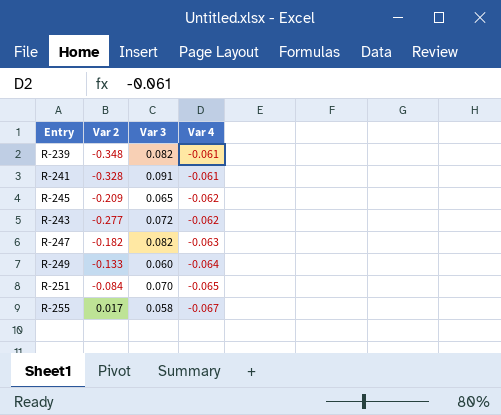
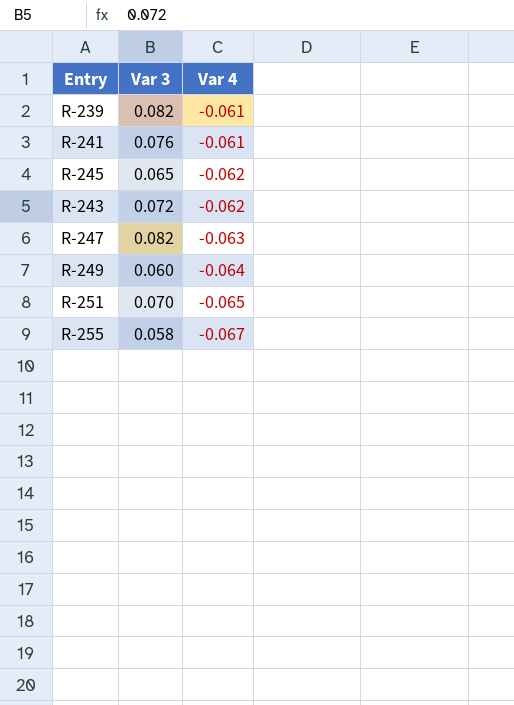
column Var 2 | position: 2 -> none
R-241 | Var 3: 0.091 -> 0.076

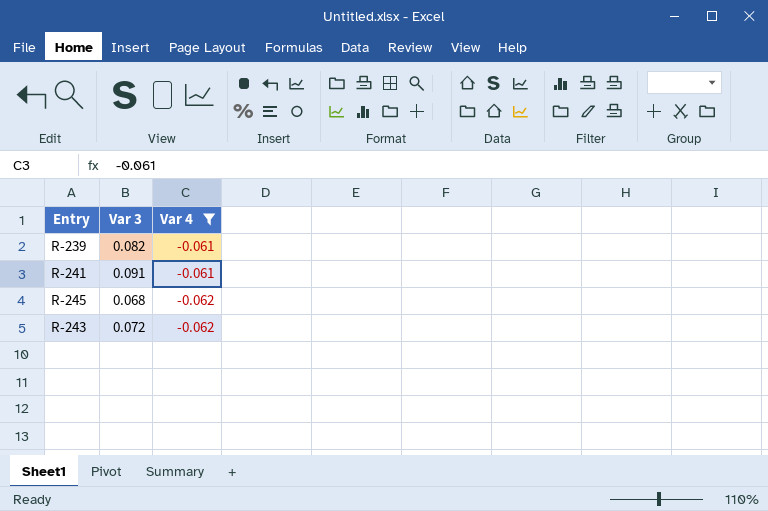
filter: none -> Var 4 >= -0.062
R-241 | Var 3: 0.076 -> 0.091
R-245 | Var 3: 0.065 -> 0.068

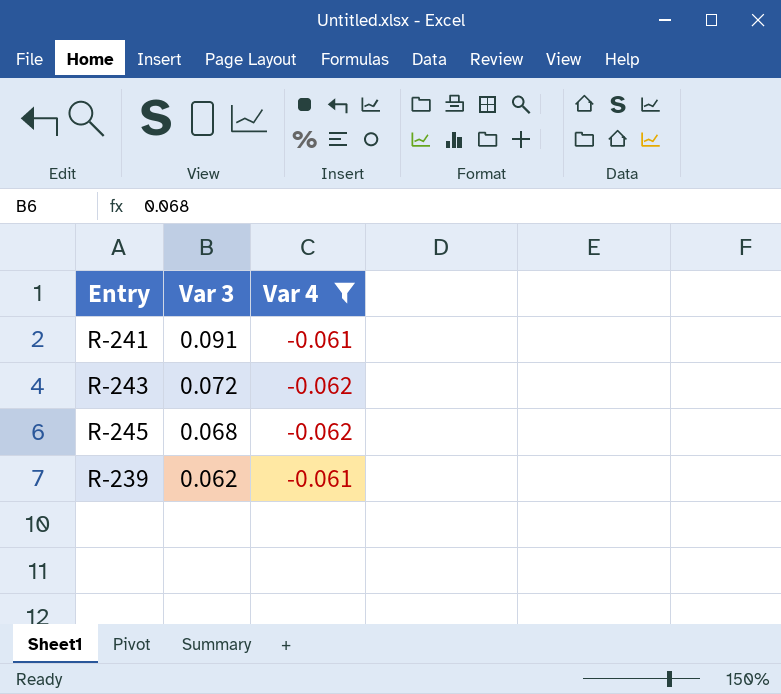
row order: Var 4 descending -> Var 3 descending
R-239 | Var 3: 0.082 -> 0.062

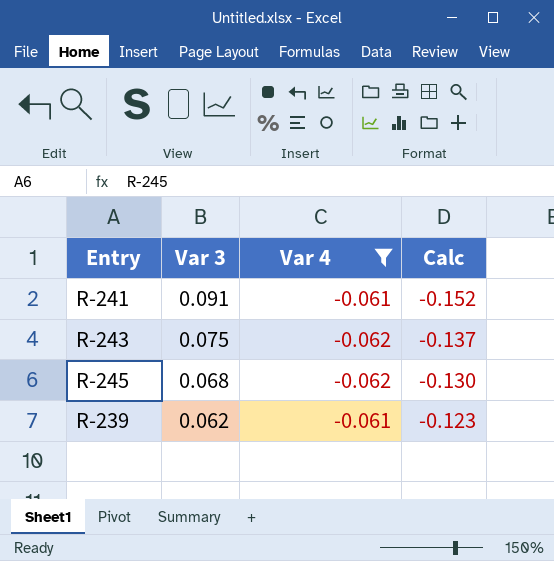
column Calc | formula: none -> [Var 4] - [Var 3]
R-243 | Var 3: 0.072 -> 0.075

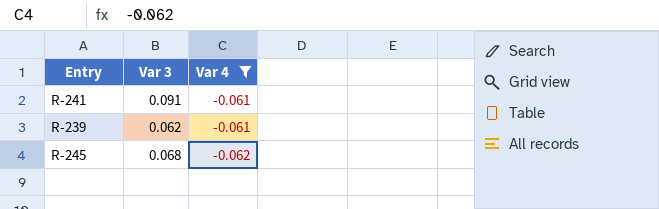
row order: Var 3 descending -> Var 4 descending
column Calc | formula: [Var 4] - [Var 3] -> none
row R-243: 0.075 | -0.062 | -0.137 -> none

